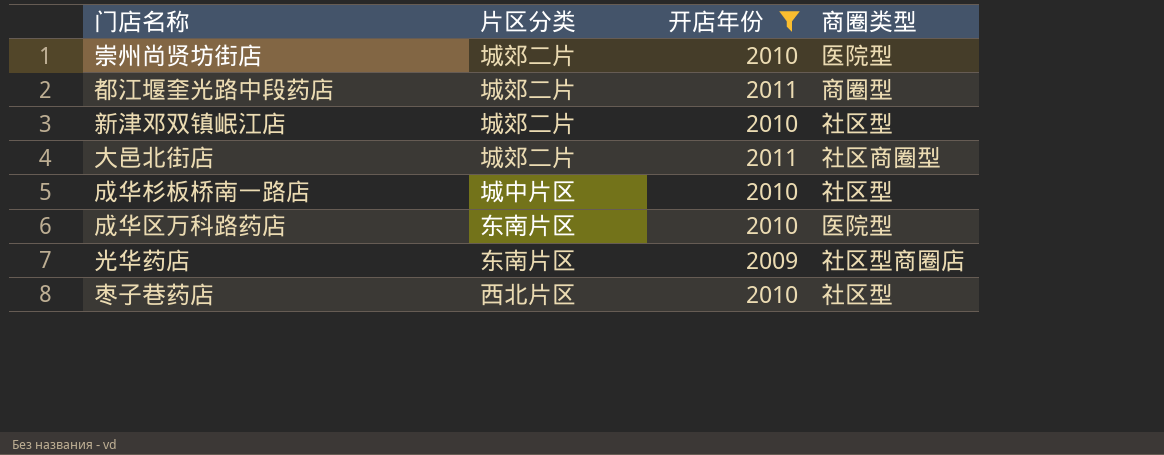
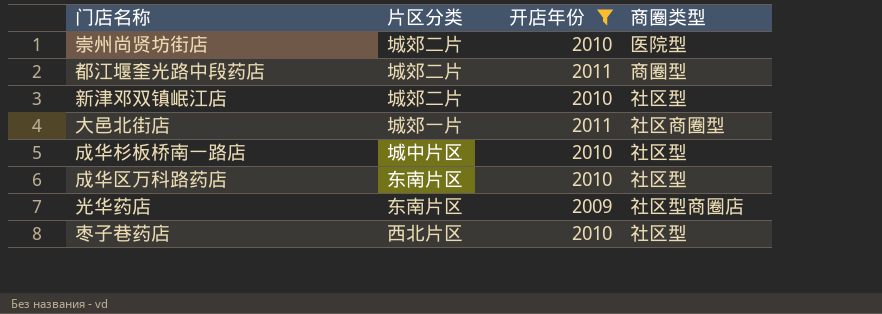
大邑北街店 | 片区分类: 城郊二片 -> 城郊一片
成华区万科路药店 | 商圈类型: 医院型 -> 社区型

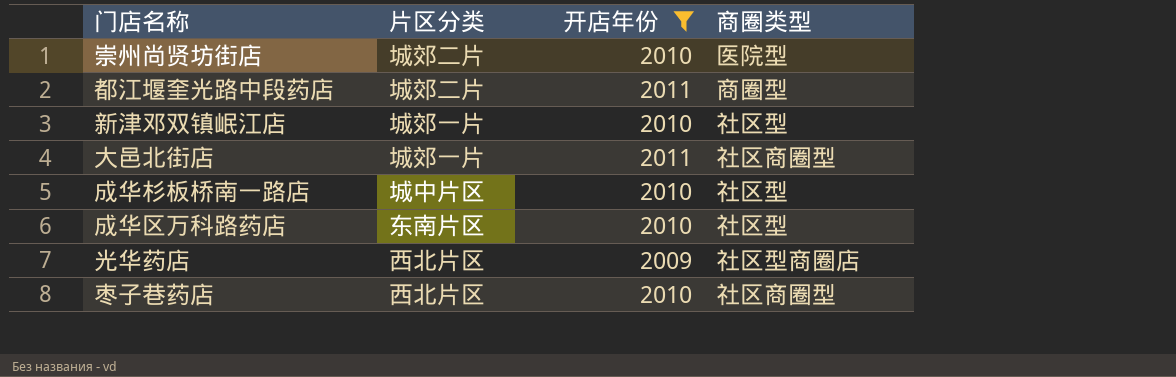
新津邓双镇岷江店 | 片区分类: 城郊二片 -> 城郊一片
光华药店 | 片区分类: 东南片区 -> 西北片区
枣子巷药店 | 商圈类型: 社区型 -> 社区商圈型

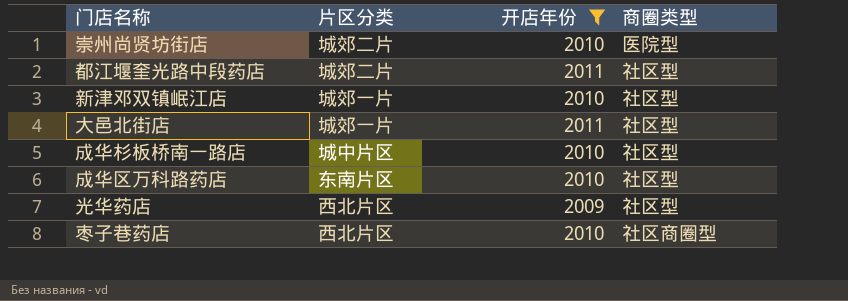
都江堰奎光路中段药店 | 商圈类型: 商圈型 -> 社区型
大邑北街店 | 商圈类型: 社区商圈型 -> 社区型
光华药店 | 商圈类型: 社区型商圈店 -> 社区型

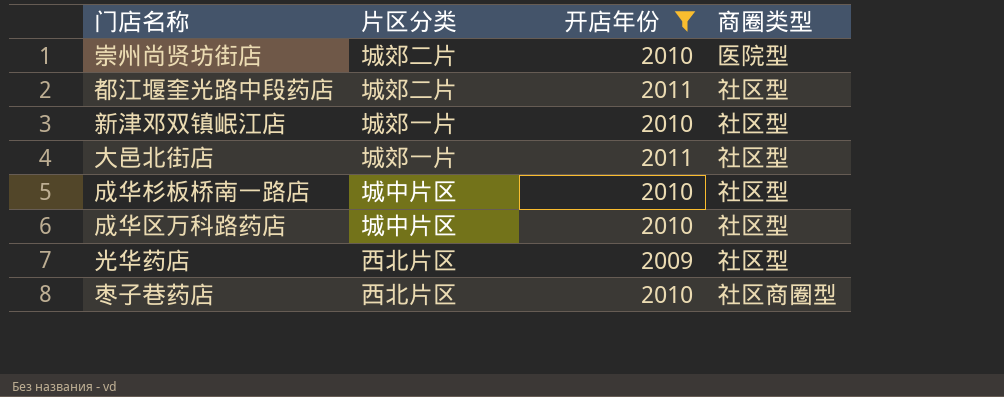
成华区万科路药店 | 片区分类: 东南片区 -> 城中片区

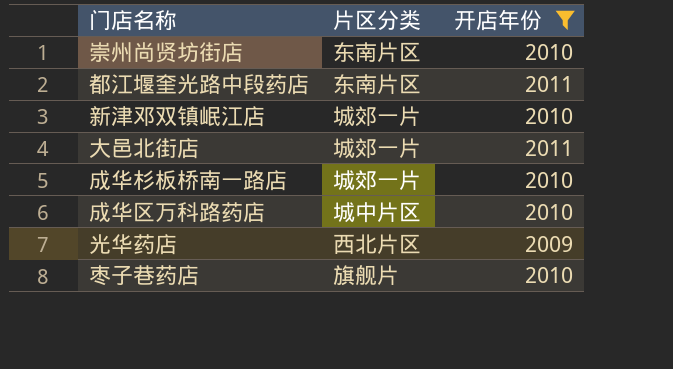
column 商圈类型 | position: 4 -> none
崇州尚贤坊街店 | 片区分类: 城郊二片 -> 东南片区
都江堰奎光路中段药店 | 片区分类: 城郊二片 -> 东南片区
成华杉板桥南一路店 | 片区分类: 城中片区 -> 城郊一片
枣子巷药店 | 片区分类: 西北片区 -> 旗舰片

